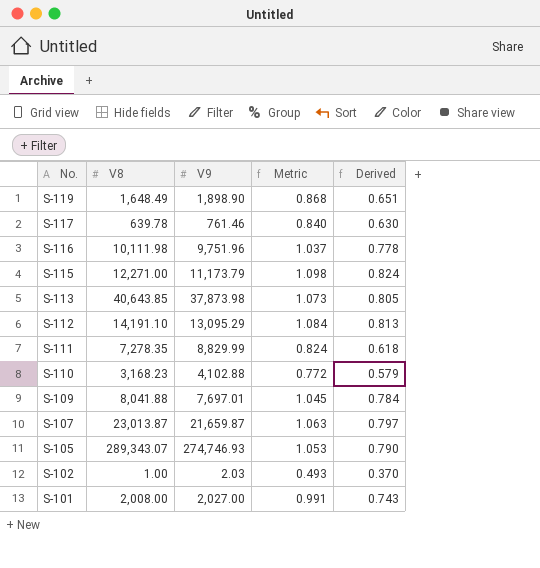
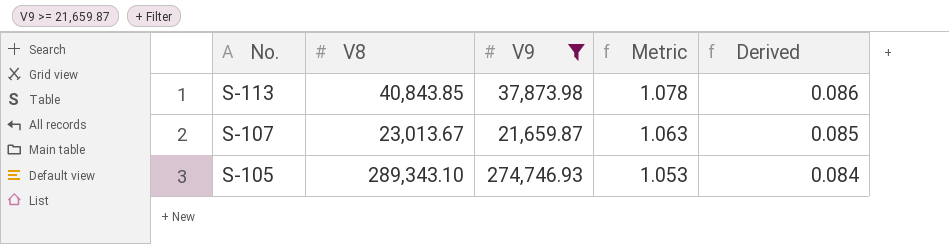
filter: none -> V9 >= 21,659.87
column Derived | formula: [Metric] * 0.75 -> [Metric] * 0.08
S-113 | V8: 40,643.85 -> 40,843.85
S-113 | Metric: 1.073 -> 1.078
S-107 | V8: 23,013.87 -> 23,013.67
S-105 | V8: 289,343.07 -> 289,343.10

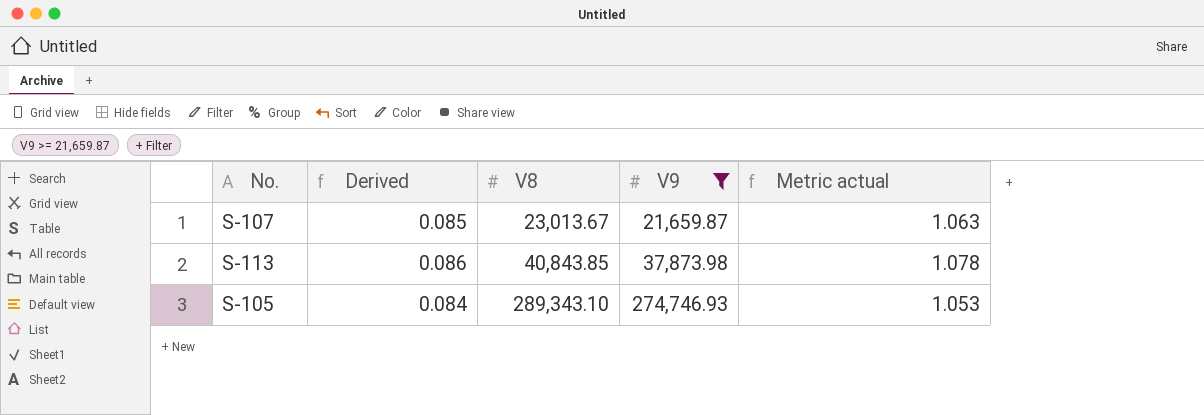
row order: No. descending -> V8 ascending
column Derived | position: 5 -> 2
column name: Metric -> Metric actual

